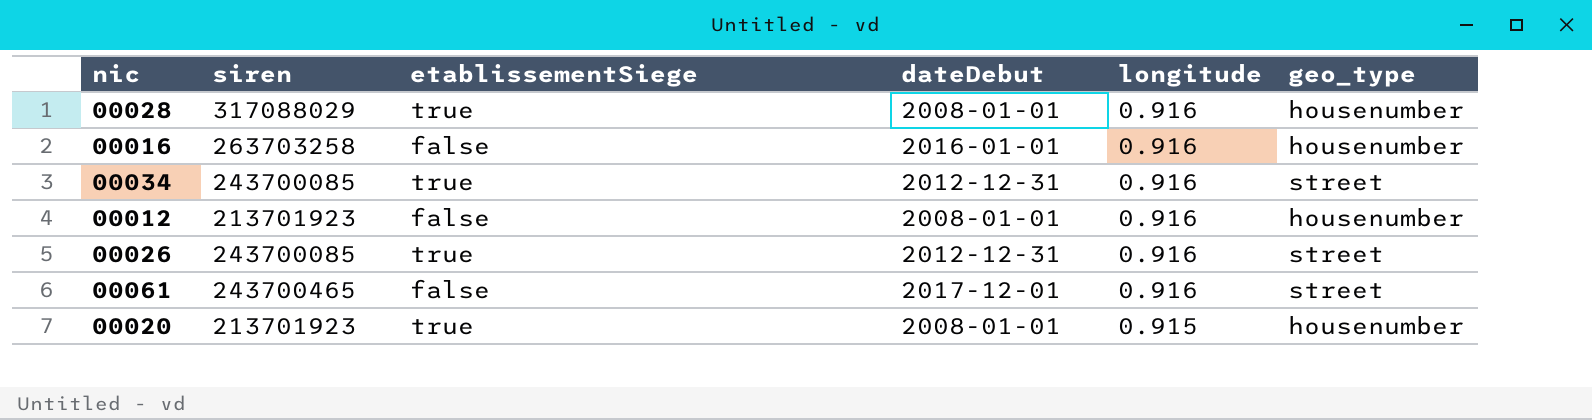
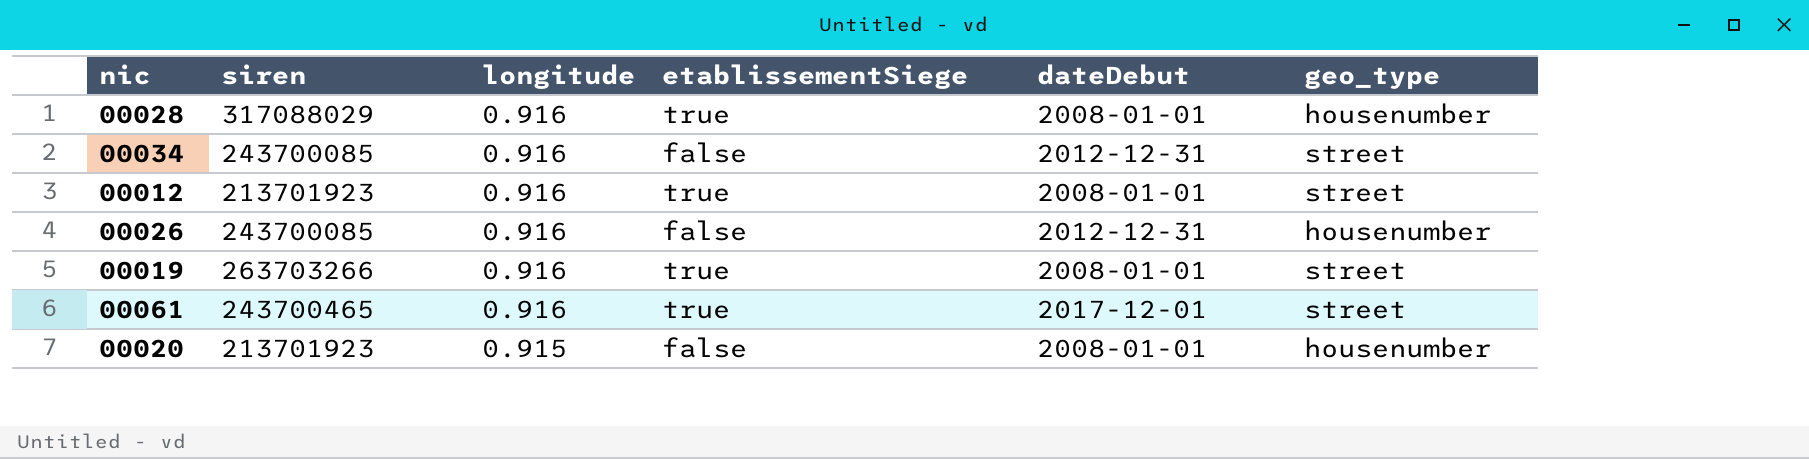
column longitude | position: 5 -> 3
row 00016: 263703258 | false | 2016-01-01 | 0.916 | housenumber -> none
00034 | etablissementSiege: true -> false
00012 | etablissementSiege: false -> true
00012 | geo_type: housenumber -> street
00026 | etablissementSiege: true -> false
00026 | geo_type: street -> housenumber
row 00019: none -> 263703266 | 0.916 | true | 2008-01-01 | street
00061 | etablissementSiege: false -> true
00020 | etablissementSiege: true -> false

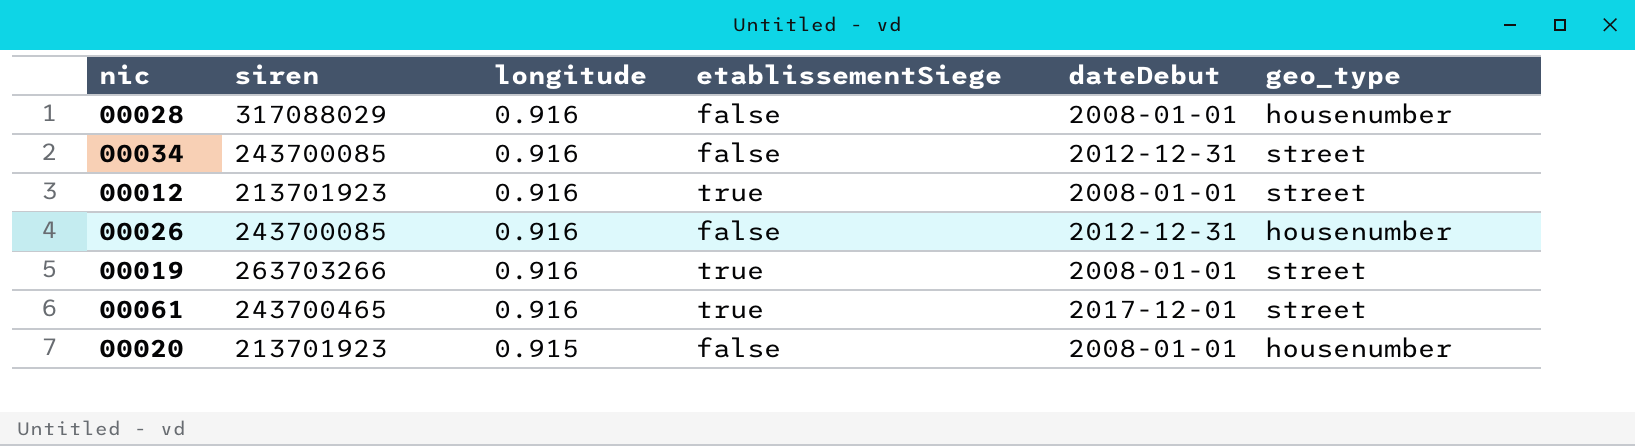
00028 | etablissementSiege: true -> false

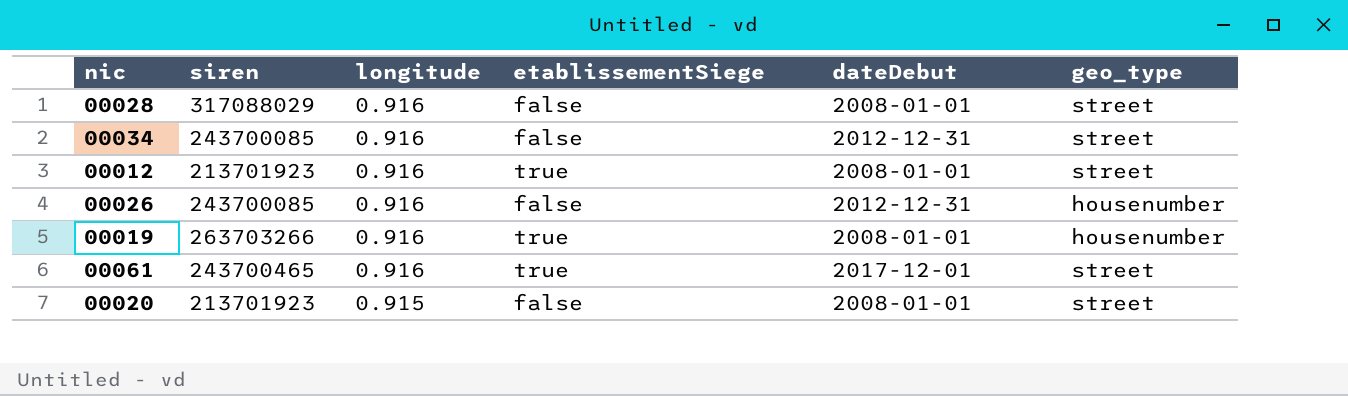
00028 | geo_type: housenumber -> street
00019 | geo_type: street -> housenumber
00020 | geo_type: housenumber -> street

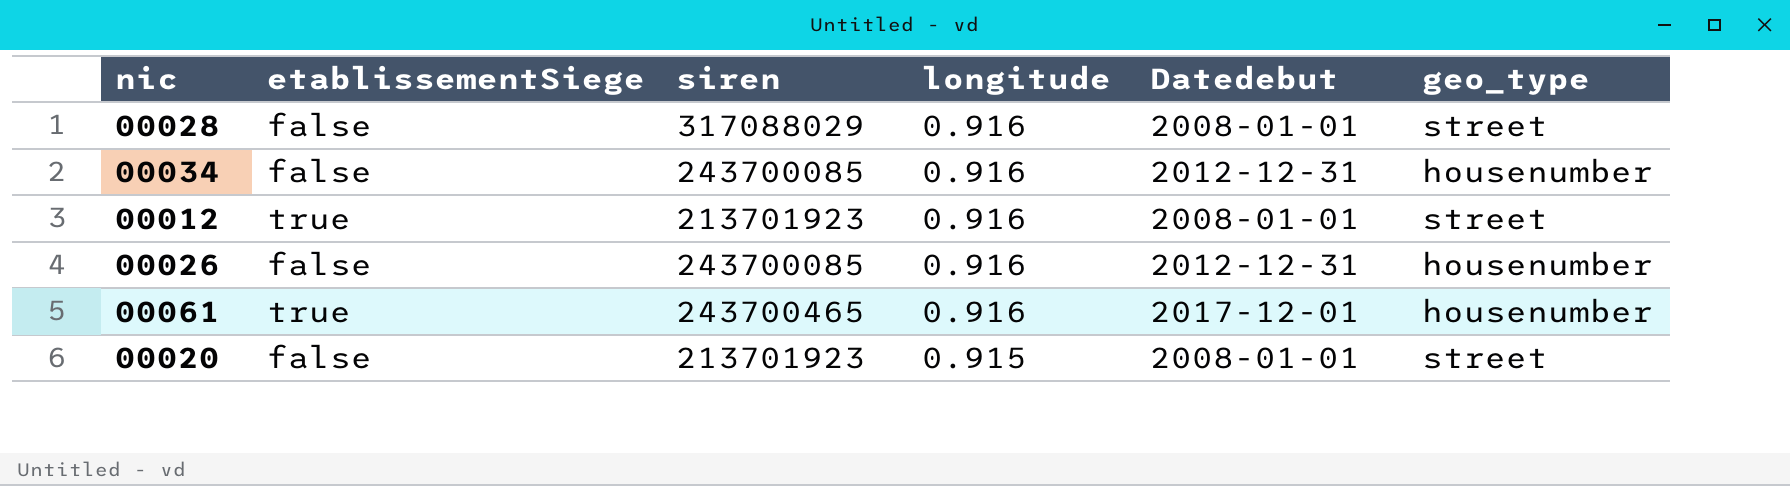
column etablissementSiege | position: 4 -> 2
column name: dateDebut -> Datedebut
row 00019: 263703266 | 0.916 | true | 2008-01-01 | housenumber -> none
00034 | geo_type: street -> housenumber
00061 | geo_type: street -> housenumber

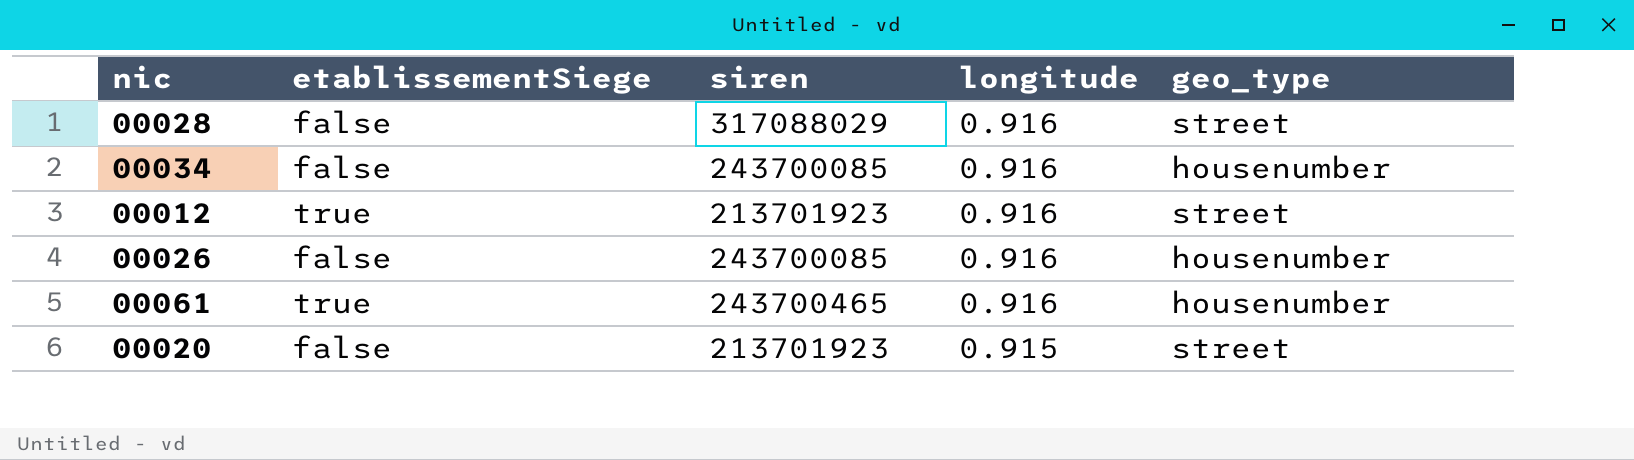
column Datedebut | position: 5 -> none

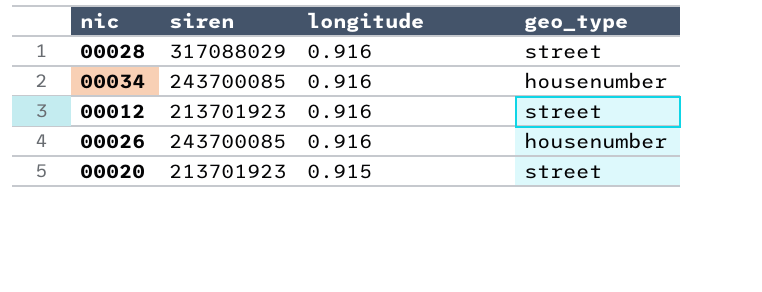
column etablissementSiege | position: 2 -> none
row 00061: true | 243700465 | 0.916 | housenumber -> none

